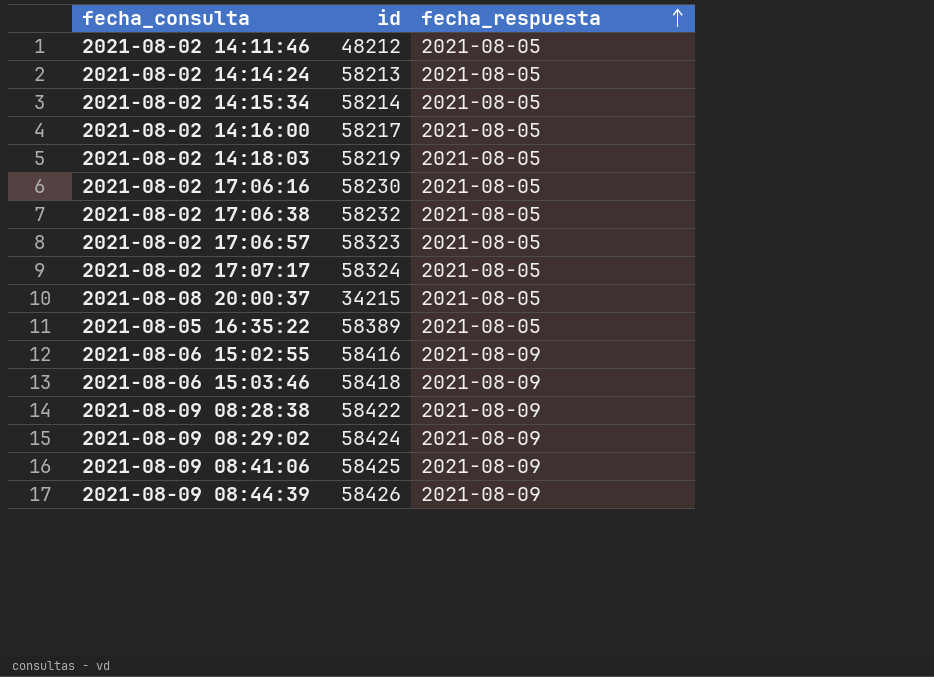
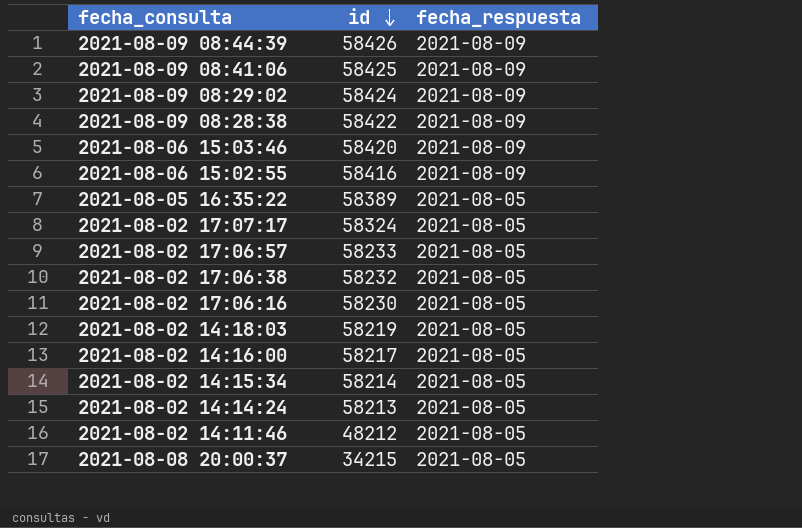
row order: fecha_respuesta ascending -> id descending
2021-08-06 15:03:46 | id: 58418 -> 58420
2021-08-02 17:06:57 | id: 58323 -> 58233

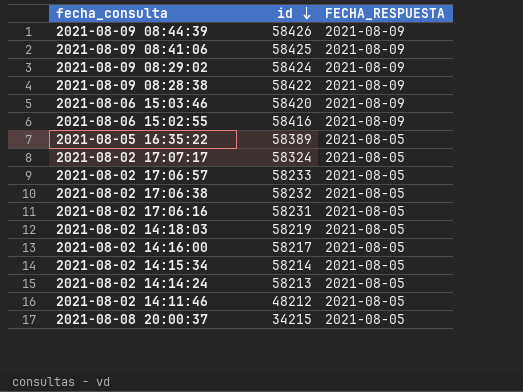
column name: fecha_respuesta -> FECHA_RESPUESTA
2021-08-02 17:06:16 | id: 58230 -> 58231

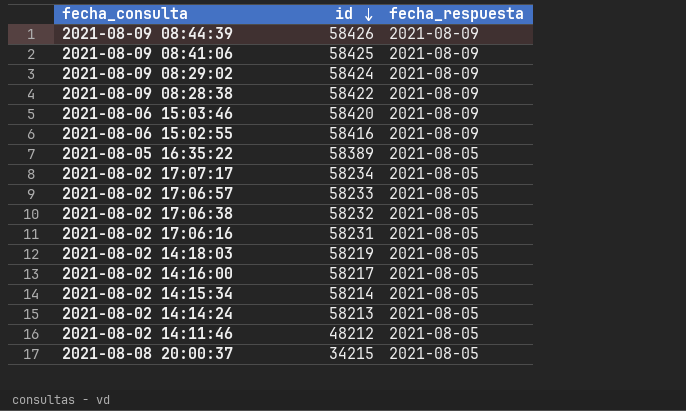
column name: FECHA_RESPUESTA -> fecha_respuesta
2021-08-02 17:07:17 | id: 58324 -> 58234

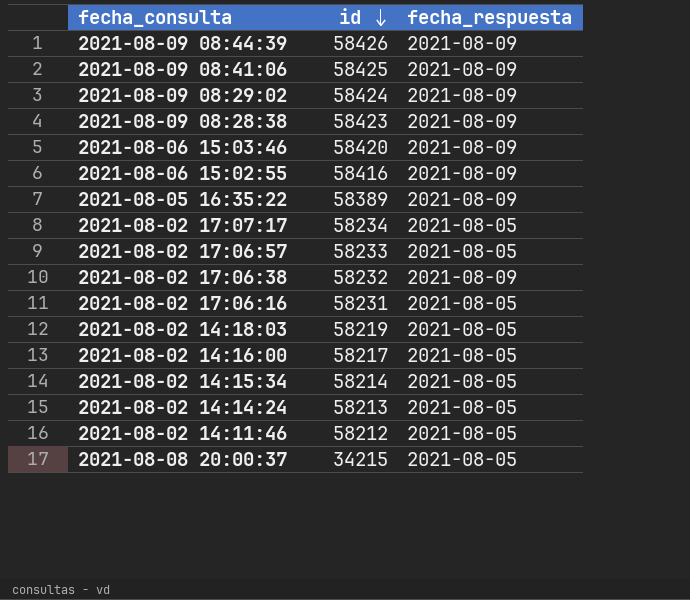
2021-08-09 08:28:38 | id: 58422 -> 58423
2021-08-05 16:35:22 | fecha_respuesta: 2021-08-05 -> 2021-08-09
2021-08-02 17:06:38 | fecha_respuesta: 2021-08-05 -> 2021-08-09
2021-08-02 14:11:46 | id: 48212 -> 58212

